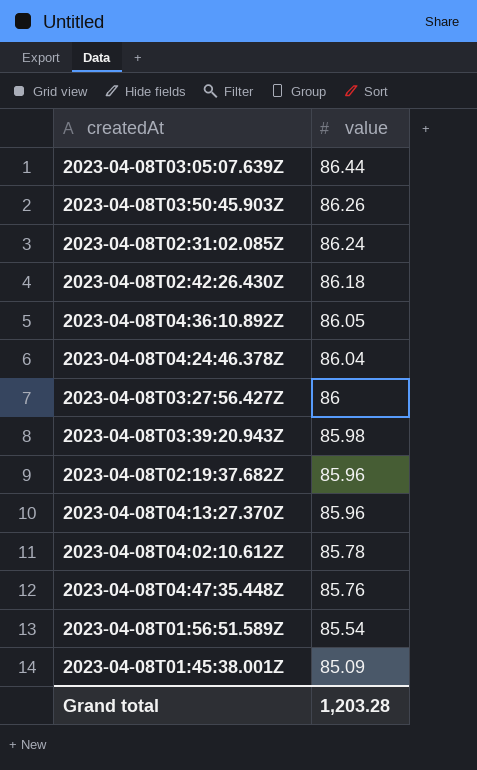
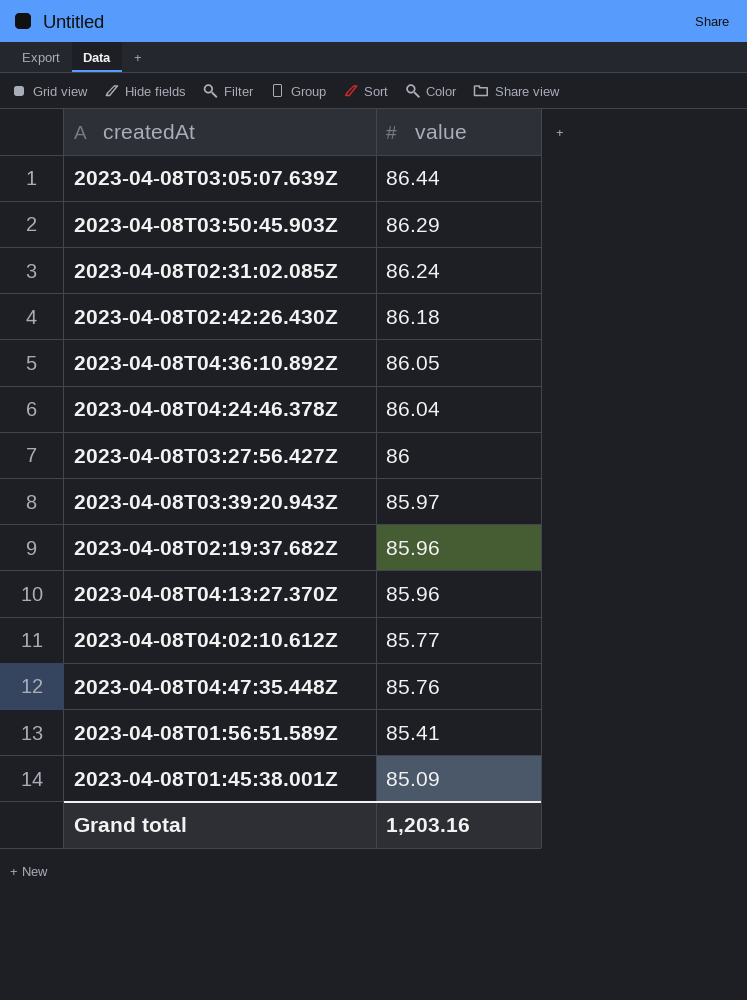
2023-04-08T03:50:45.903Z | value: 86.26 -> 86.29
2023-04-08T03:39:20.943Z | value: 85.98 -> 85.97
2023-04-08T04:02:10.612Z | value: 85.78 -> 85.77
2023-04-08T01:56:51.589Z | value: 85.54 -> 85.41
Grand total | value: 1,203.28 -> 1,203.16

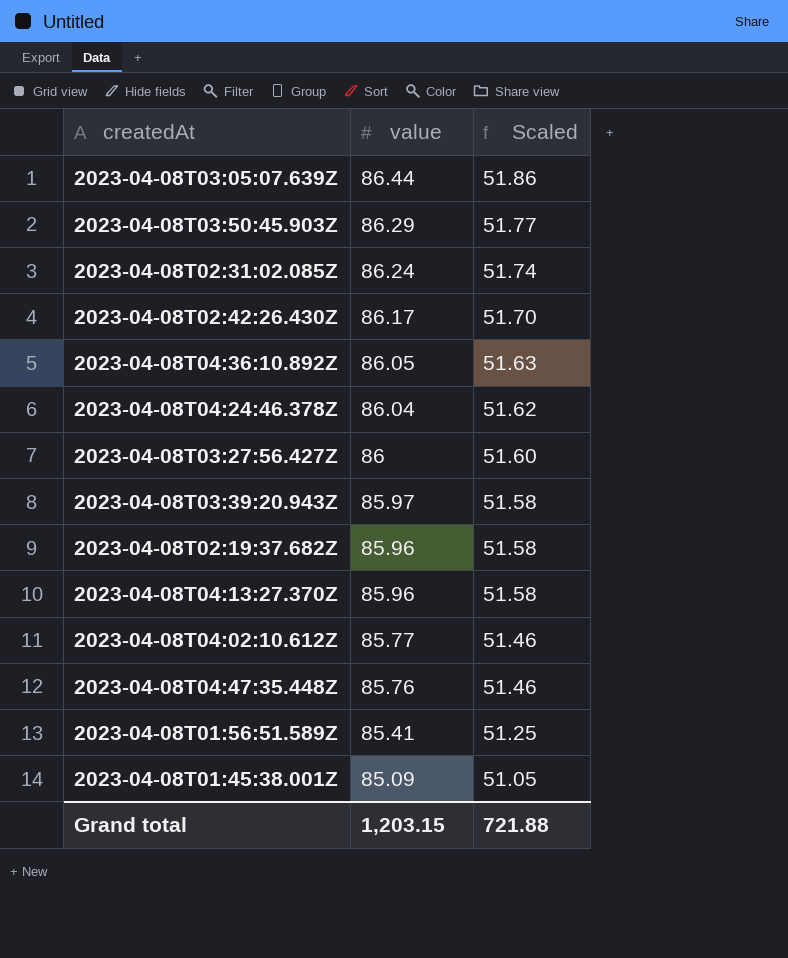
column Scaled | formula: none -> [value] * 0.6
2023-04-08T02:42:26.430Z | value: 86.18 -> 86.17
Grand total | value: 1,203.16 -> 1,203.15

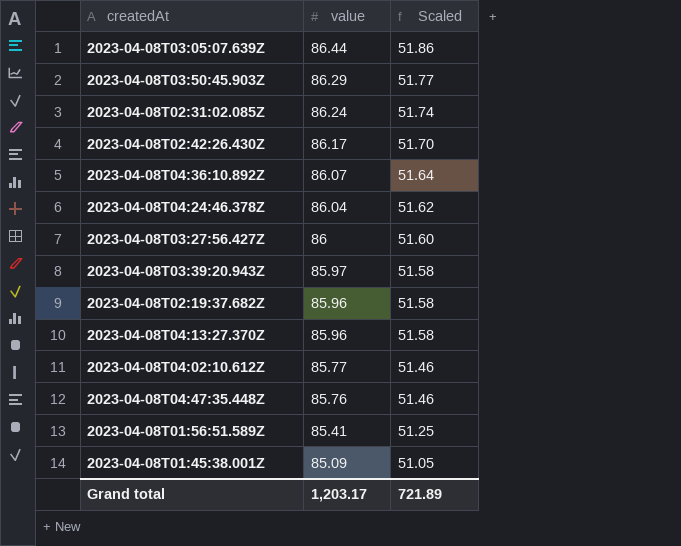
2023-04-08T04:36:10.892Z | value: 86.05 -> 86.07
2023-04-08T04:36:10.892Z | Scaled: 51.63 -> 51.64
Grand total | value: 1,203.15 -> 1,203.17
Grand total | Scaled: 721.88 -> 721.89

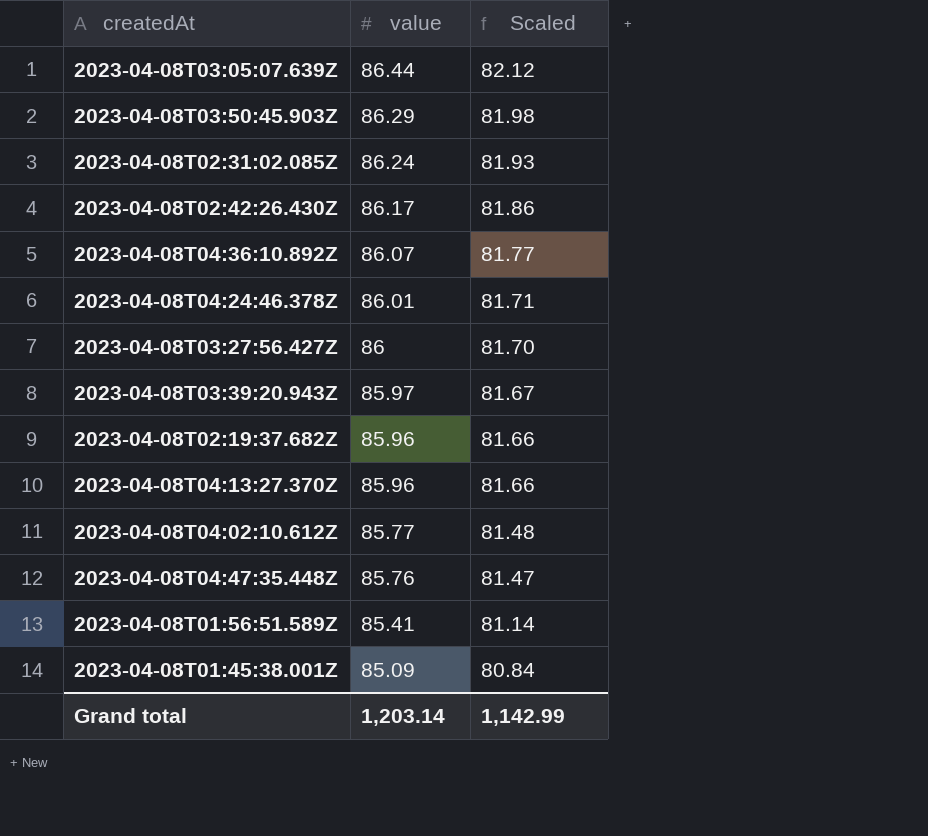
column Scaled | formula: [value] * 0.6 -> [value] * 0.95
2023-04-08T04:24:46.378Z | value: 86.04 -> 86.01
Grand total | value: 1,203.17 -> 1,203.14
Grand total | Scaled: 721.89 -> 1,142.99

